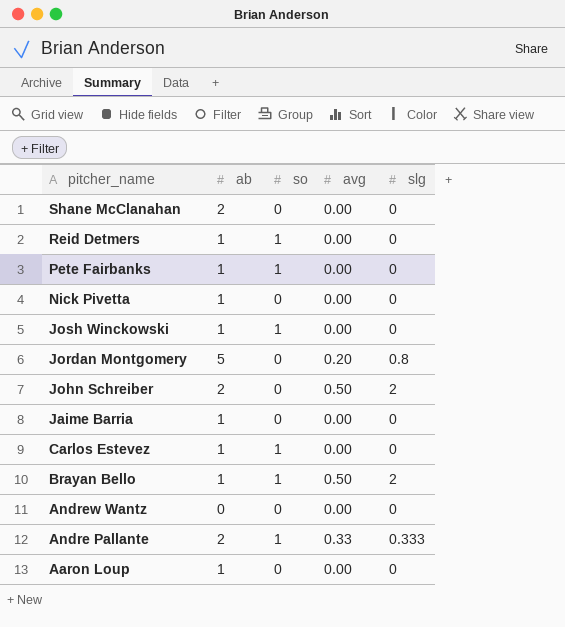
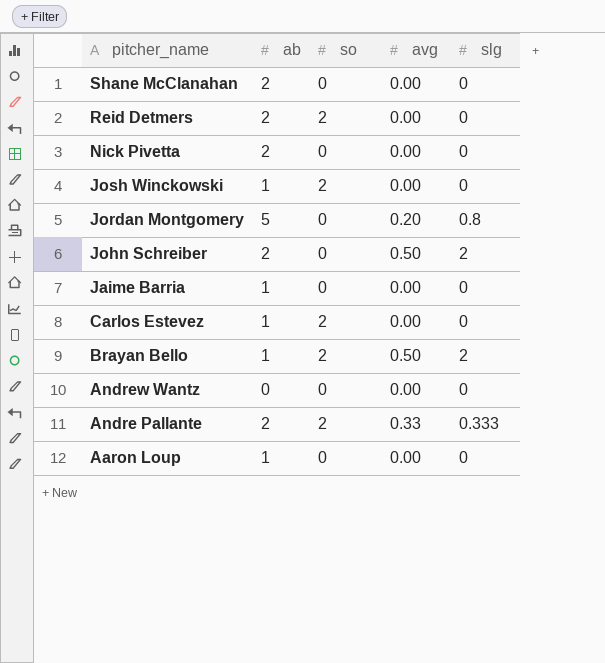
row Pete Fairbanks: 1 | 1 | 0.00 | 0 -> none
Reid Detmers | ab: 1 -> 2
Reid Detmers | so: 1 -> 2
Nick Pivetta | ab: 1 -> 2
Josh Winckowski | so: 1 -> 2
Carlos Estevez | so: 1 -> 2
Brayan Bello | so: 1 -> 2
Andre Pallante | so: 1 -> 2

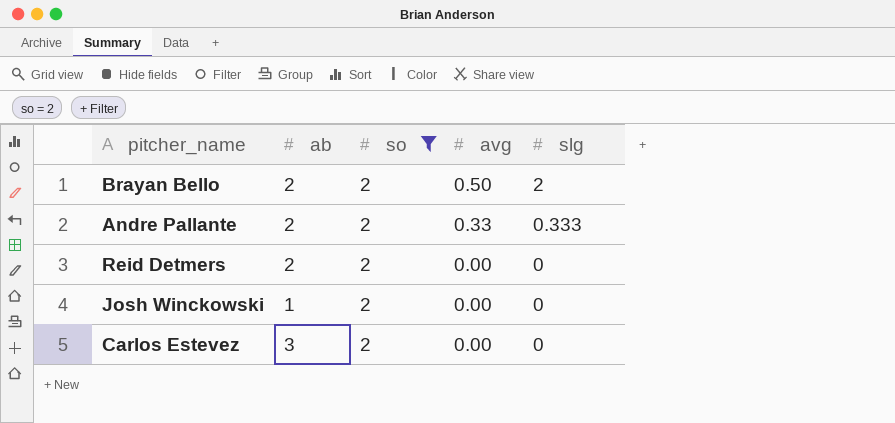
filter: none -> so = 2
row order: pitcher_name descending -> avg descending
Brayan Bello | ab: 1 -> 2
Carlos Estevez | ab: 1 -> 3

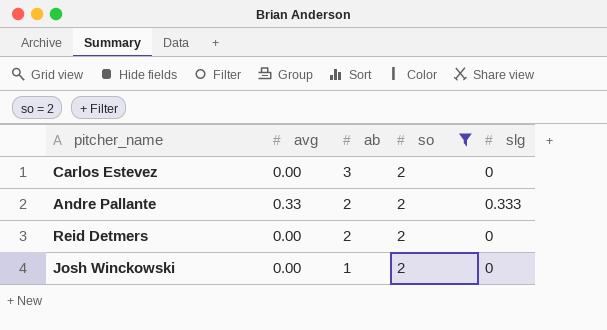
row order: avg descending -> ab descending
column avg | position: 4 -> 2
row Brayan Bello: 2 | 2 | 0.50 | 2 -> none

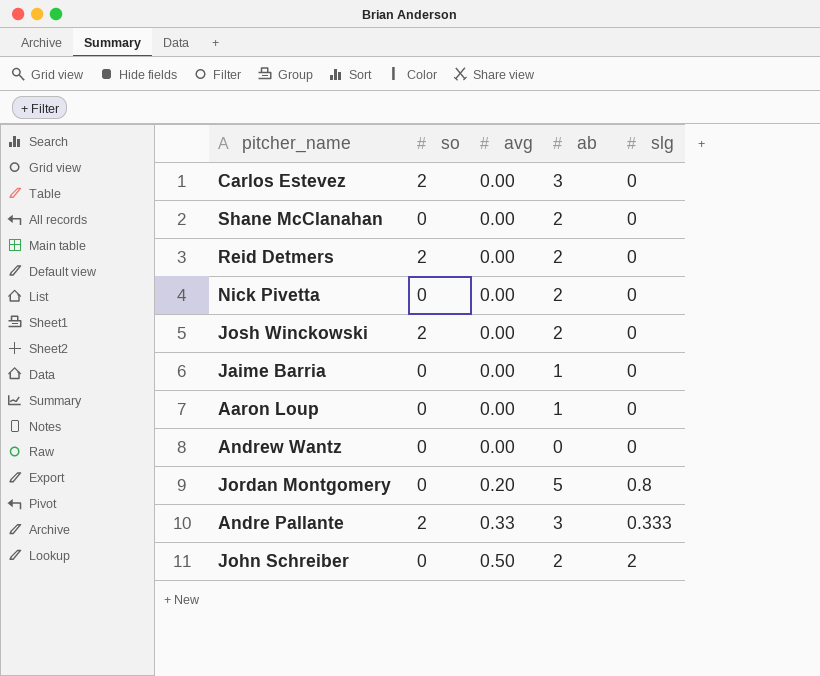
filter: so = 2 -> none
row order: ab descending -> avg ascending
column so | position: 4 -> 2
Josh Winckowski | ab: 1 -> 2
Andre Pallante | ab: 2 -> 3

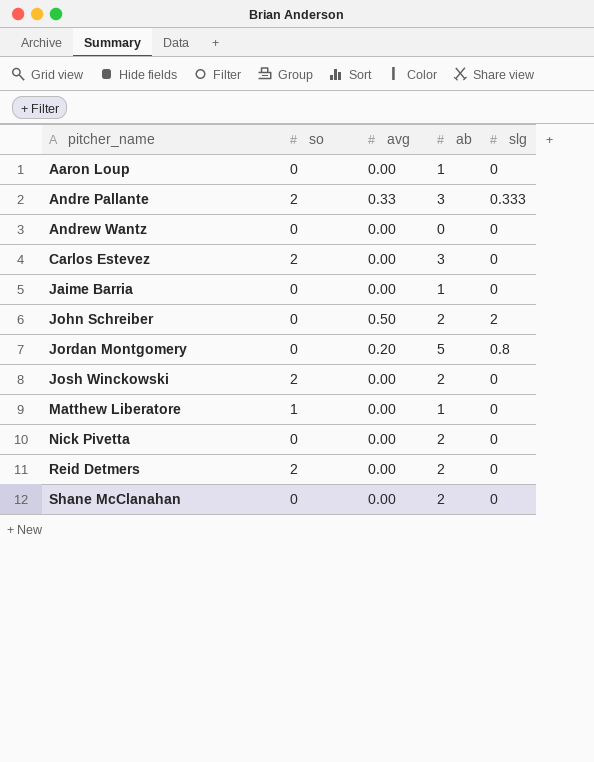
row order: avg ascending -> pitcher_name ascending
row Matthew Liberatore: none -> 1 | 0.00 | 1 | 0

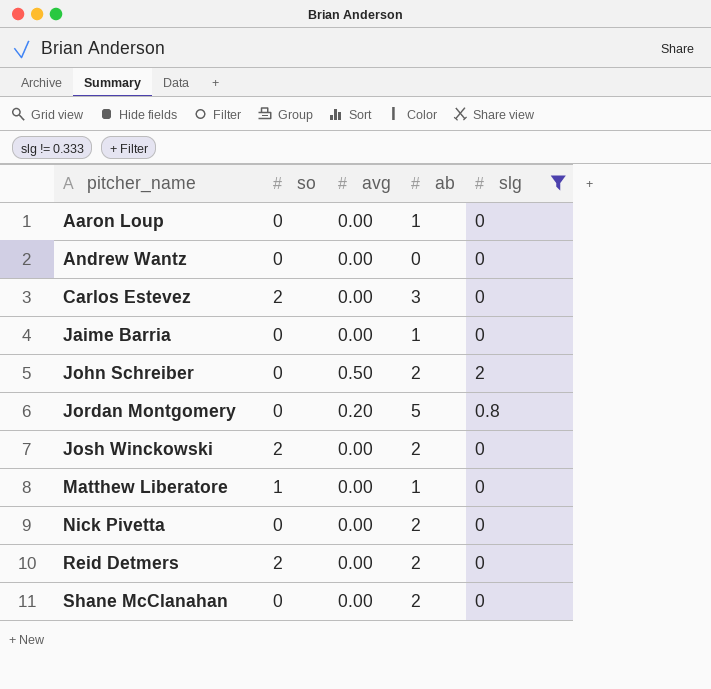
filter: none -> slg != 0.333

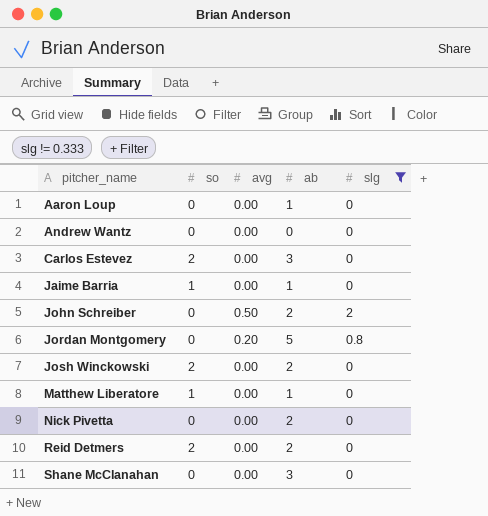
Jaime Barria | so: 0 -> 1
Shane McClanahan | ab: 2 -> 3

